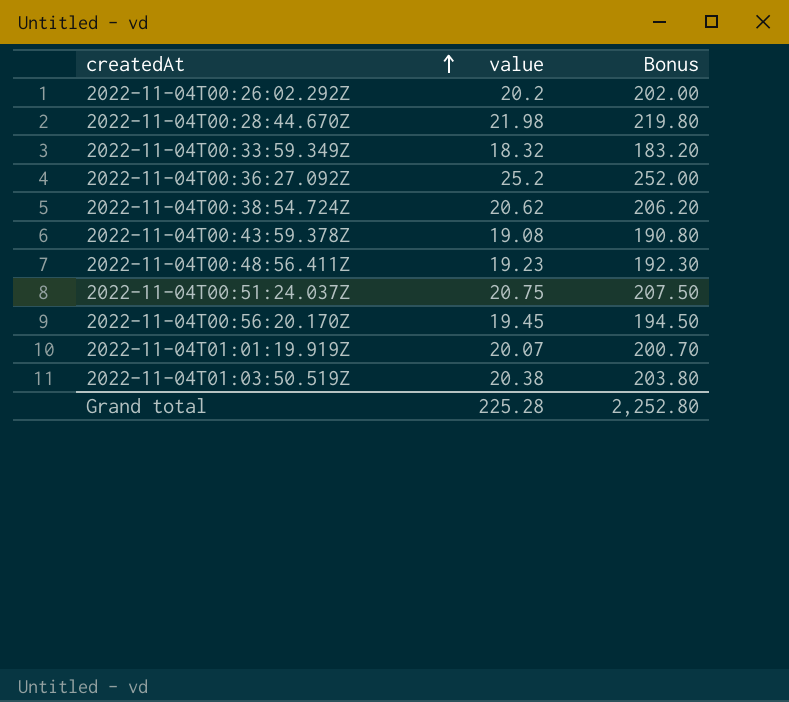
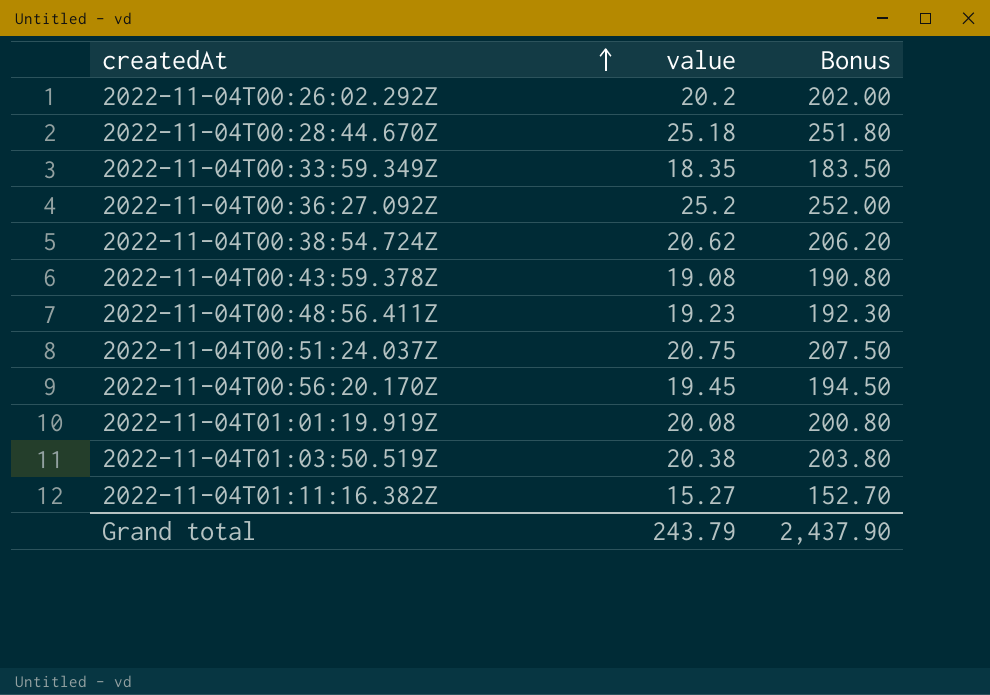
2022-11-04T00:28:44.670Z | value: 21.98 -> 25.18
2022-11-04T00:28:44.670Z | Bonus: 219.80 -> 251.80
2022-11-04T00:33:59.349Z | value: 18.32 -> 18.35
2022-11-04T00:33:59.349Z | Bonus: 183.20 -> 183.50
2022-11-04T01:01:19.919Z | value: 20.07 -> 20.08
2022-11-04T01:01:19.919Z | Bonus: 200.70 -> 200.80
row 2022-11-04T01:11:16.382Z: none -> 15.27 | 152.70
Grand total | value: 225.28 -> 243.79
Grand total | Bonus: 2,252.80 -> 2,437.90

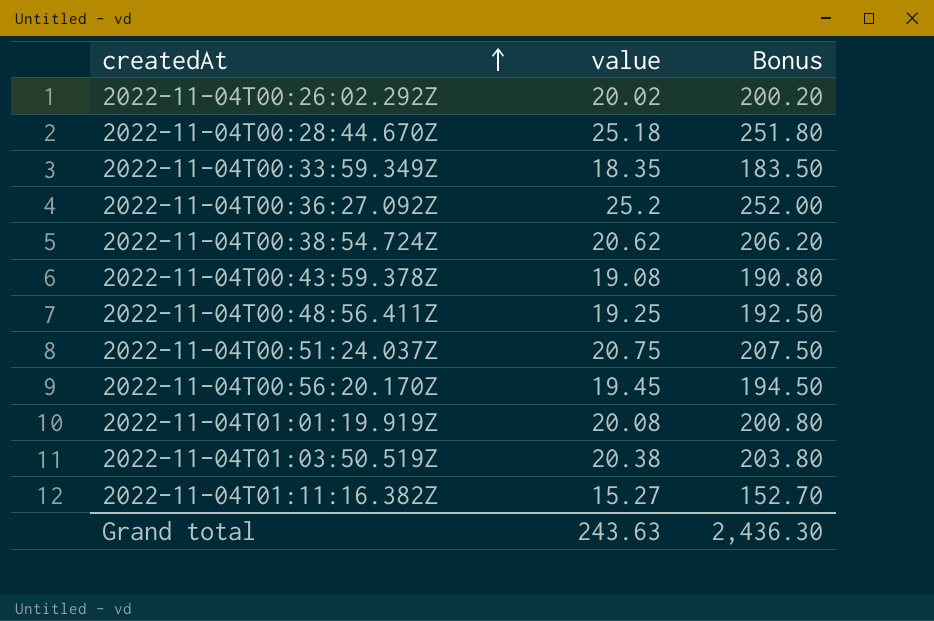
2022-11-04T00:26:02.292Z | value: 20.2 -> 20.02
2022-11-04T00:26:02.292Z | Bonus: 202.00 -> 200.20
2022-11-04T00:48:56.411Z | value: 19.23 -> 19.25
2022-11-04T00:48:56.411Z | Bonus: 192.30 -> 192.50
Grand total | value: 243.79 -> 243.63
Grand total | Bonus: 2,437.90 -> 2,436.30

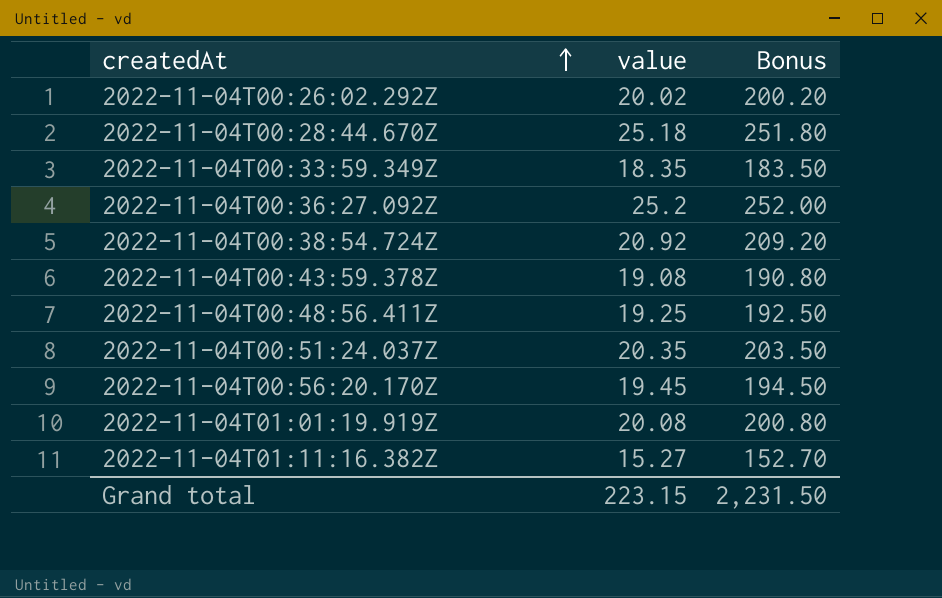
row 2022-11-04T01:03:50.519Z: 20.38 | 203.80 -> none
2022-11-04T00:38:54.724Z | value: 20.62 -> 20.92
2022-11-04T00:38:54.724Z | Bonus: 206.20 -> 209.20
2022-11-04T00:51:24.037Z | value: 20.75 -> 20.35
2022-11-04T00:51:24.037Z | Bonus: 207.50 -> 203.50
Grand total | value: 243.63 -> 223.15
Grand total | Bonus: 2,436.30 -> 2,231.50

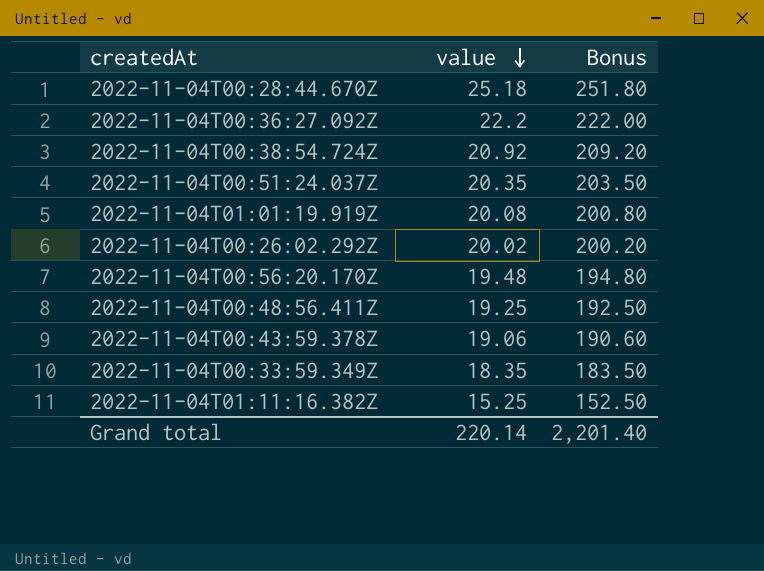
row order: createdAt ascending -> value descending
2022-11-04T00:36:27.092Z | value: 25.2 -> 22.2
2022-11-04T00:36:27.092Z | Bonus: 252.00 -> 222.00
2022-11-04T00:56:20.170Z | value: 19.45 -> 19.48
2022-11-04T00:56:20.170Z | Bonus: 194.50 -> 194.80
2022-11-04T00:43:59.378Z | value: 19.08 -> 19.06
2022-11-04T00:43:59.378Z | Bonus: 190.80 -> 190.60
2022-11-04T01:11:16.382Z | value: 15.27 -> 15.25
2022-11-04T01:11:16.382Z | Bonus: 152.70 -> 152.50
Grand total | value: 223.15 -> 220.14
Grand total | Bonus: 2,231.50 -> 2,201.40

